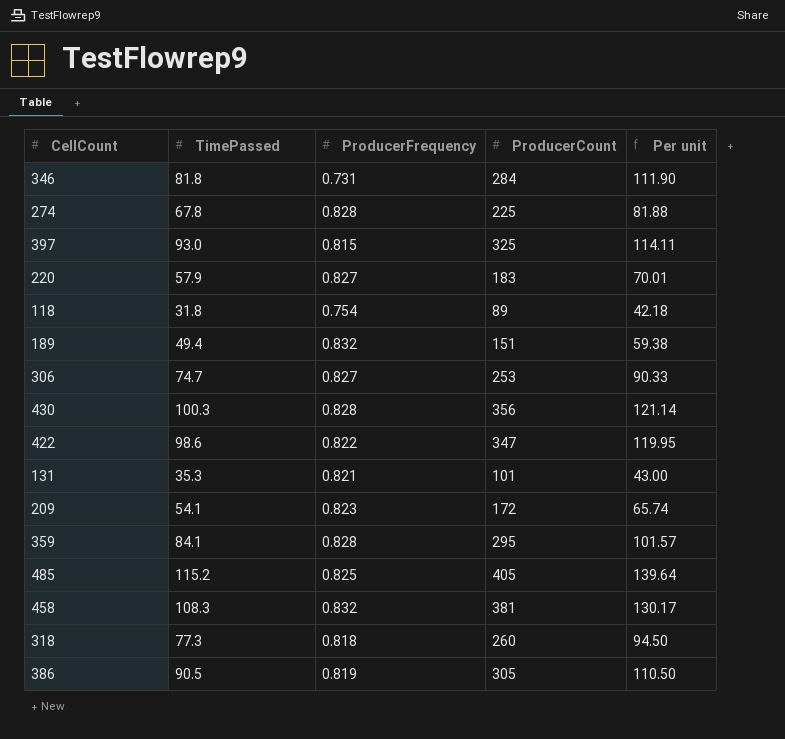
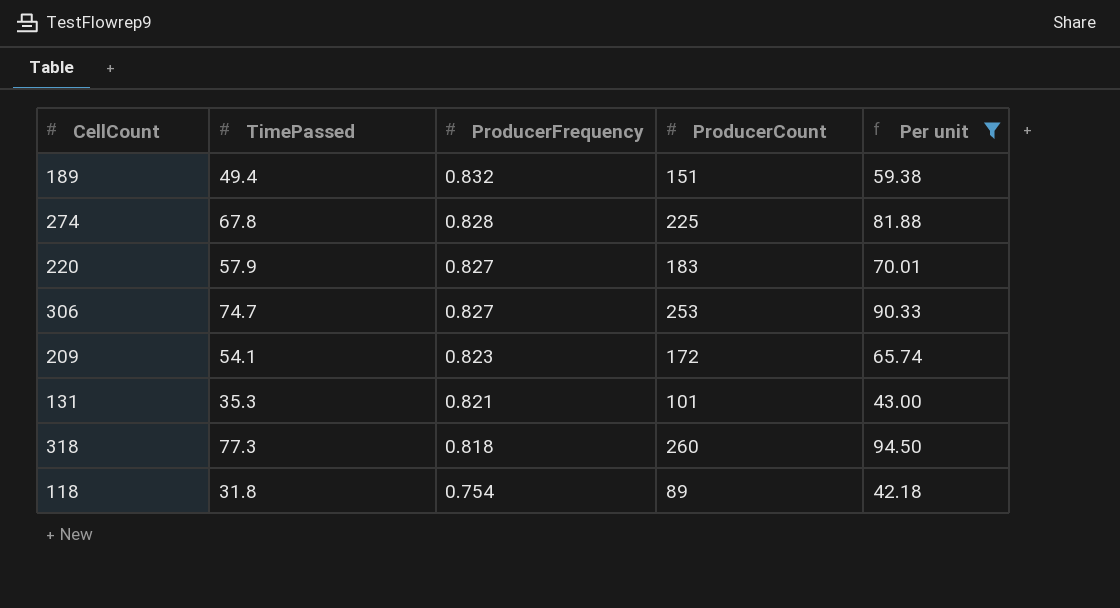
filter: none -> Per unit <= 94.50
row order: none -> ProducerFrequency descending

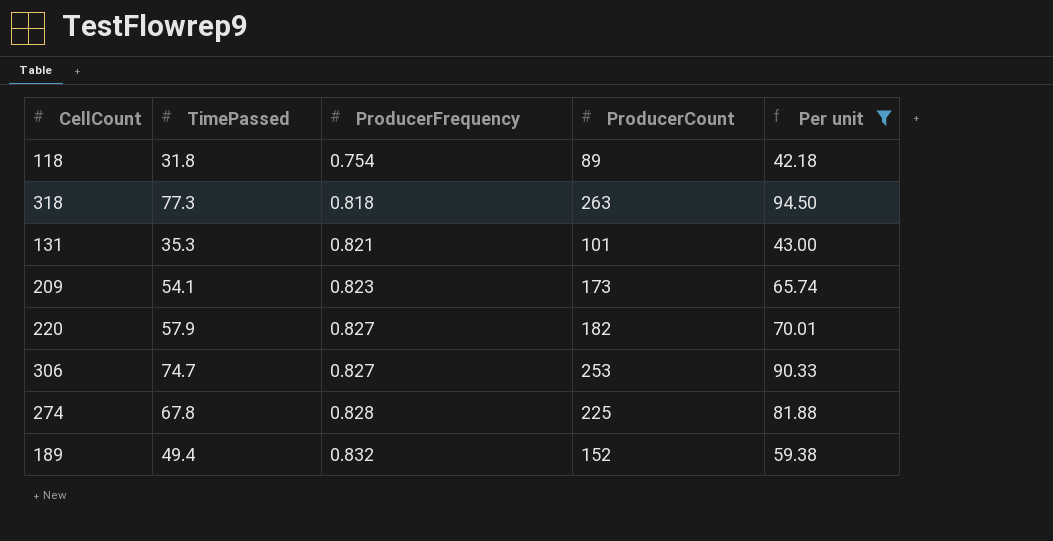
row order: ProducerFrequency descending -> ProducerFrequency ascending
318 | ProducerCount: 260 -> 263
209 | ProducerCount: 172 -> 173
220 | ProducerCount: 183 -> 182
189 | ProducerCount: 151 -> 152

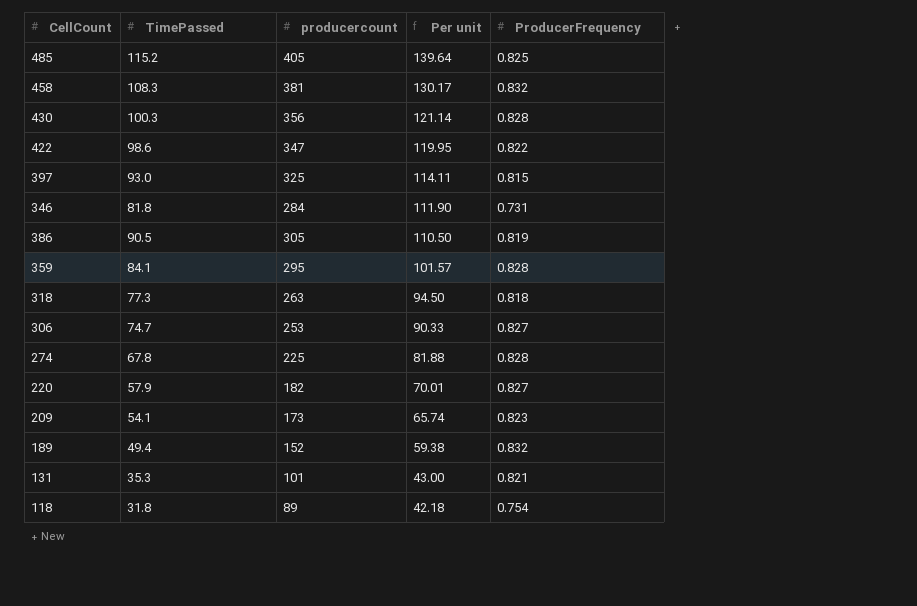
filter: Per unit <= 94.50 -> none
row order: ProducerFrequency ascending -> Per unit descending
column name: ProducerCount -> producercount
column ProducerFrequency | position: 3 -> 5

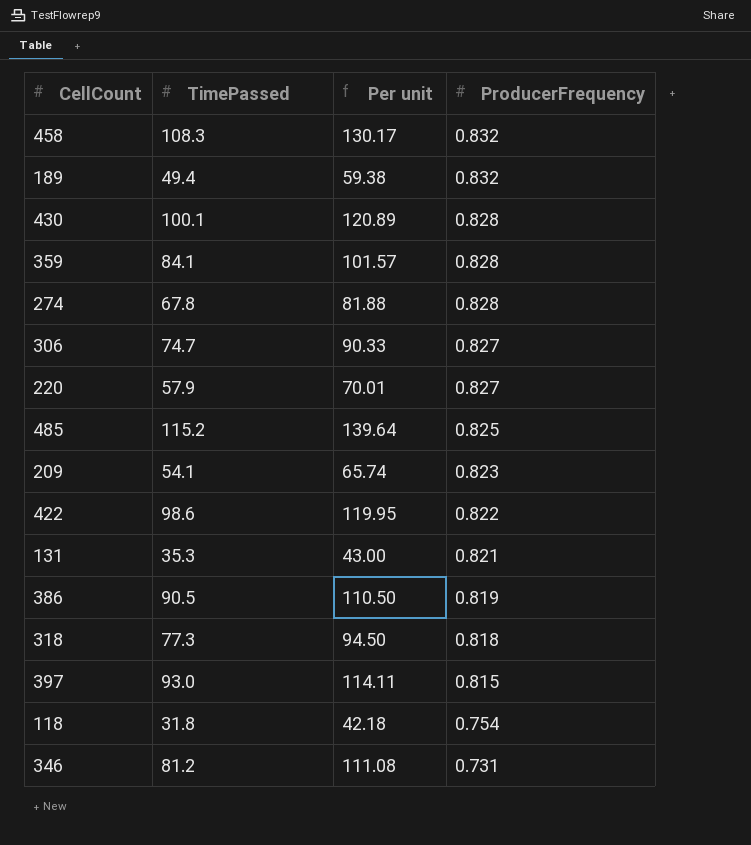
row order: Per unit descending -> ProducerFrequency descending
column producercount | position: 3 -> none
430 | TimePassed: 100.3 -> 100.1
430 | Per unit: 121.14 -> 120.89
346 | TimePassed: 81.8 -> 81.2
346 | Per unit: 111.90 -> 111.08

